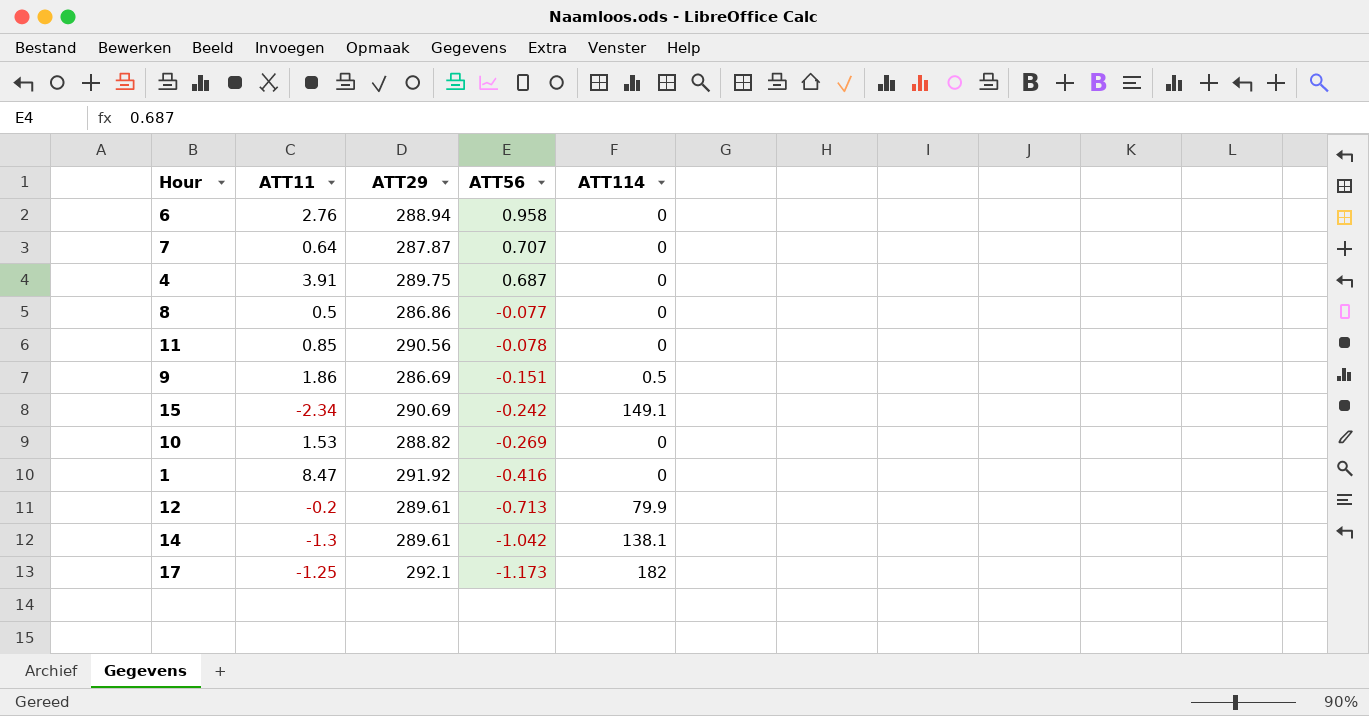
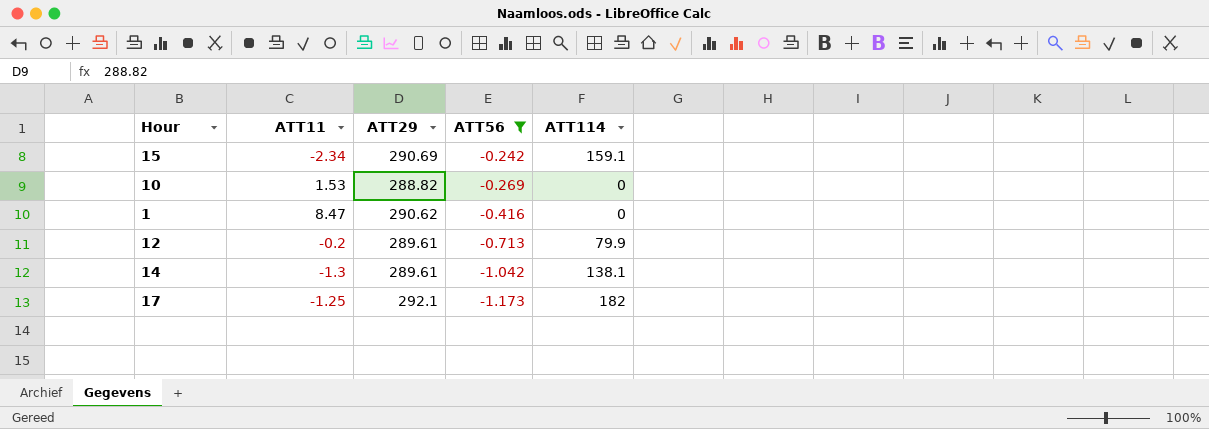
filter: none -> ATT56 <= -0.242
15 | ATT114: 149.1 -> 159.1
1 | ATT29: 291.92 -> 290.62

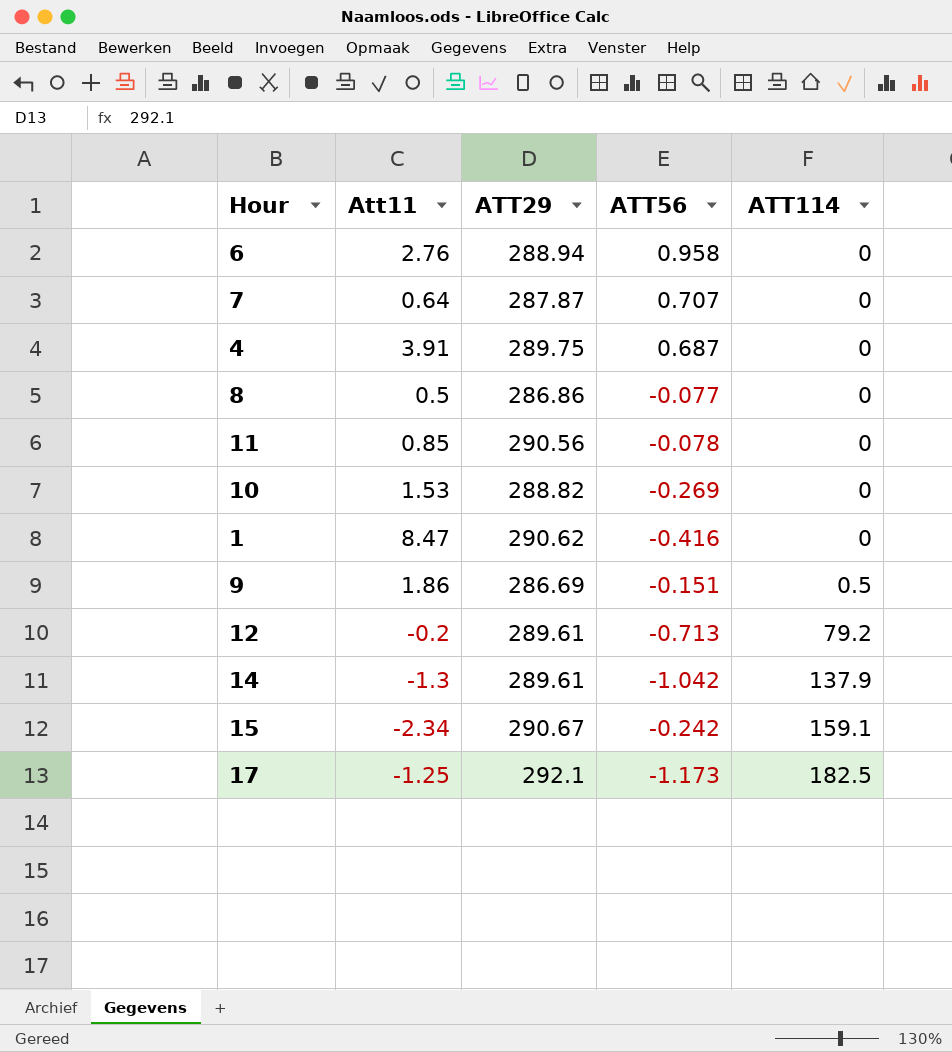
filter: ATT56 <= -0.242 -> none
row order: ATT56 descending -> ATT114 ascending
column name: ATT11 -> Att11
12 | ATT114: 79.9 -> 79.2
14 | ATT114: 138.1 -> 137.9
15 | ATT29: 290.69 -> 290.67
17 | ATT114: 182 -> 182.5

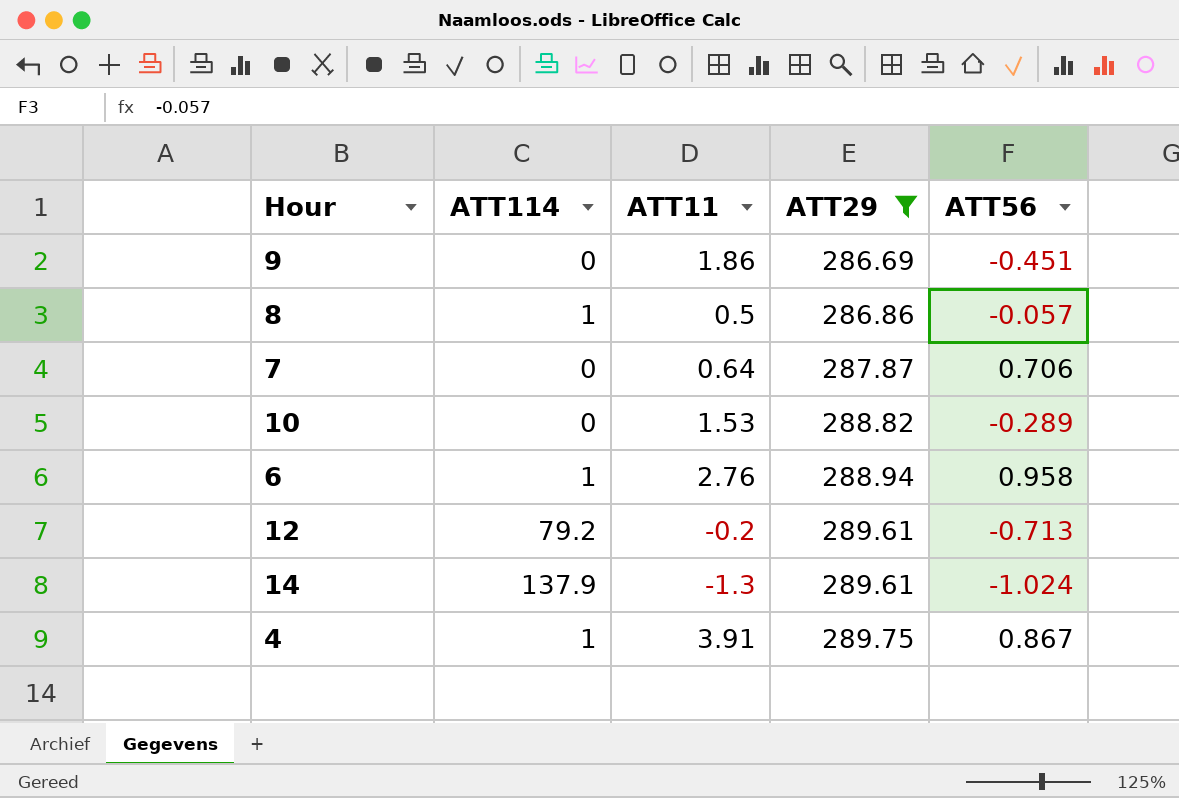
filter: none -> ATT29 <= 289.75
row order: ATT114 ascending -> ATT29 ascending
column ATT114 | position: 5 -> 2
column name: Att11 -> ATT11
9 | ATT114: 0.5 -> 0
9 | ATT56: -0.151 -> -0.451
8 | ATT114: 0 -> 1
8 | ATT56: -0.077 -> -0.057
7 | ATT56: 0.707 -> 0.706
10 | ATT56: -0.269 -> -0.289
6 | ATT114: 0 -> 1
14 | ATT56: -1.042 -> -1.024
4 | ATT114: 0 -> 1
4 | ATT56: 0.687 -> 0.867

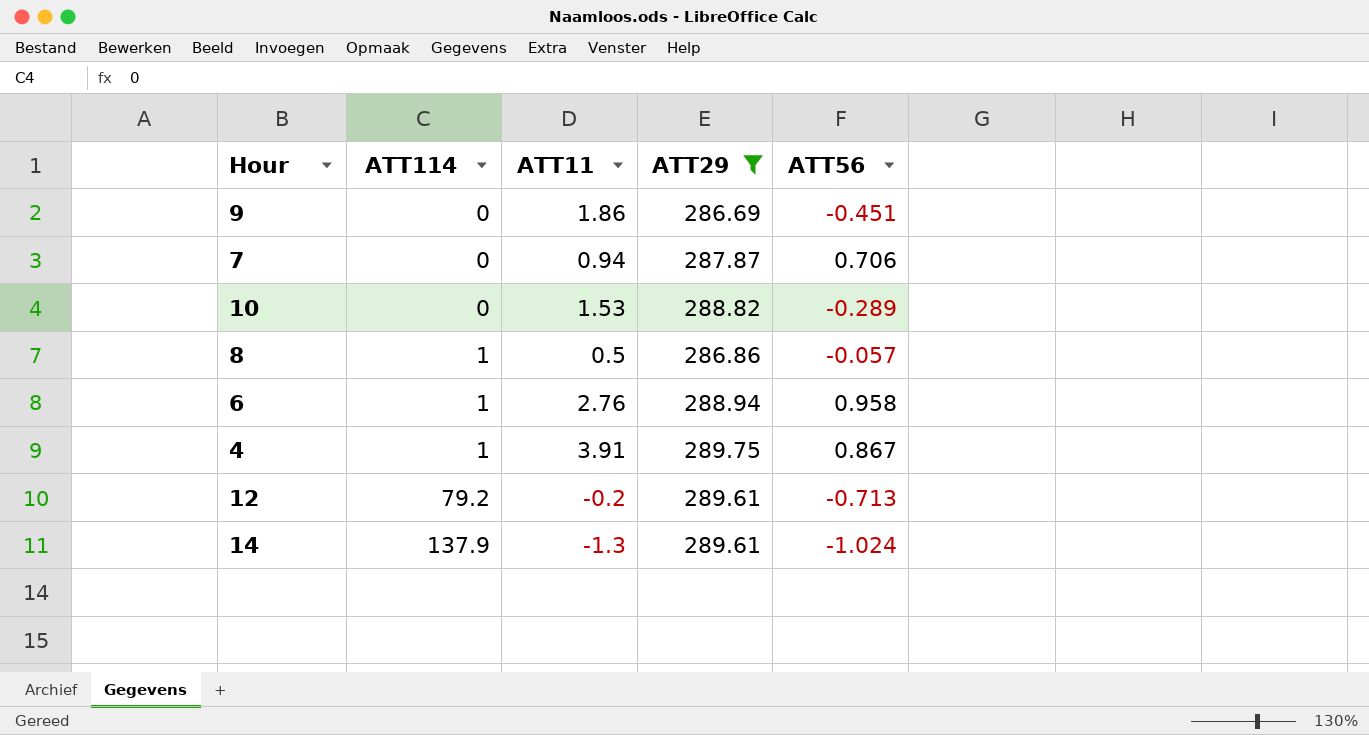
row order: ATT29 ascending -> ATT114 ascending
7 | ATT11: 0.64 -> 0.94

